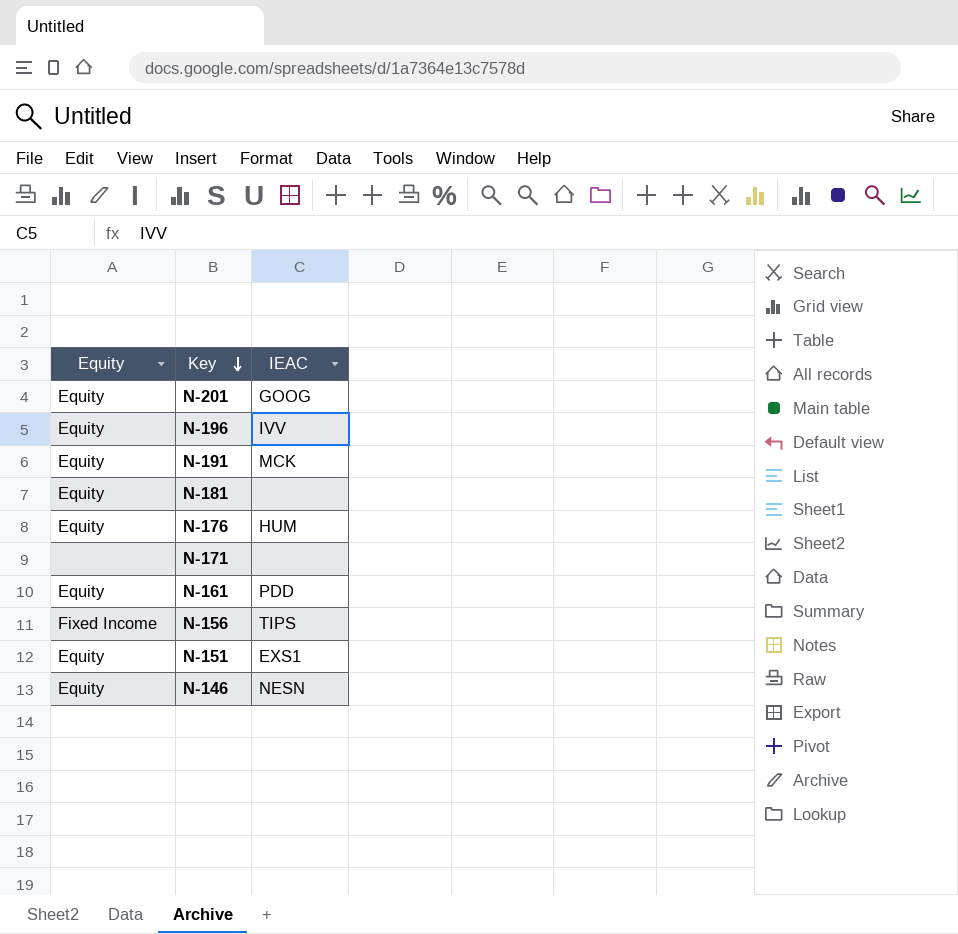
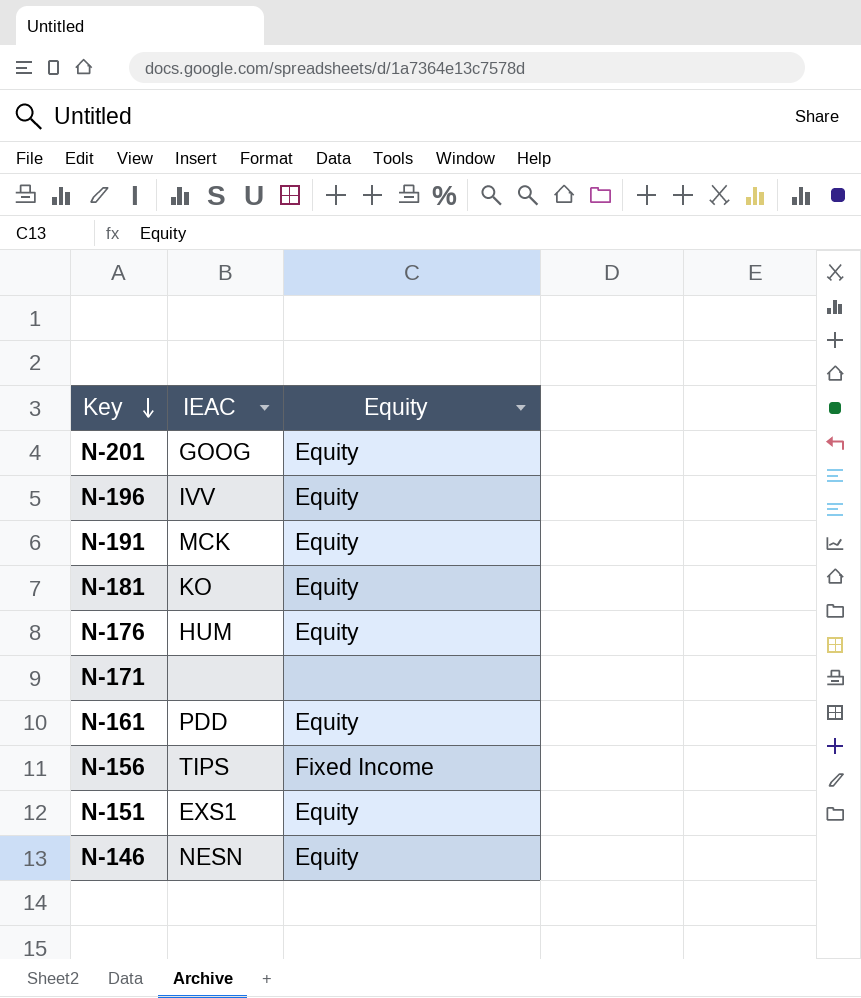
column Equity | position: 1 -> 3
N-181 | IEAC: none -> KO

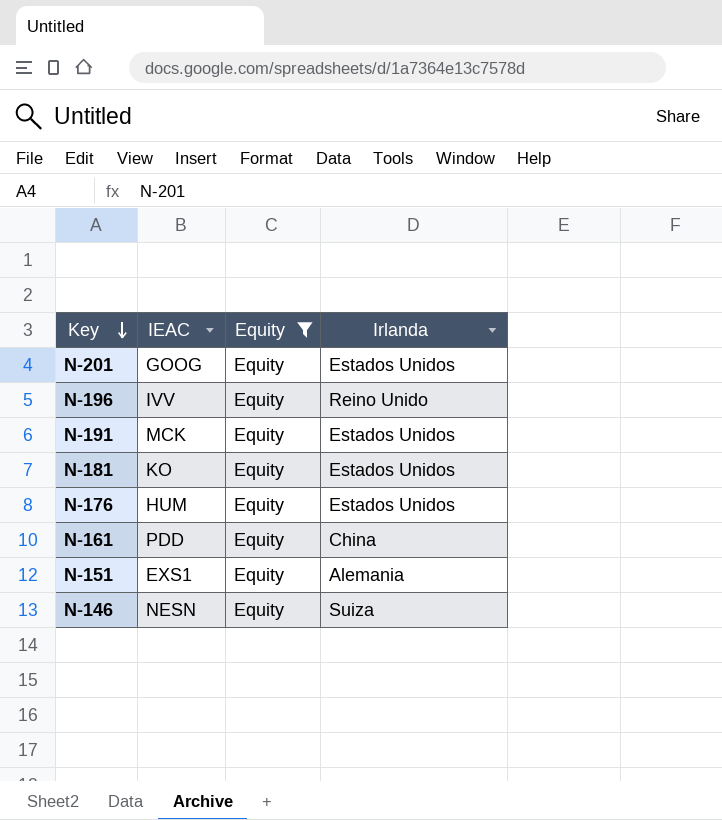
filter: none -> Equity = Equity
column Irlanda | position: none -> 4

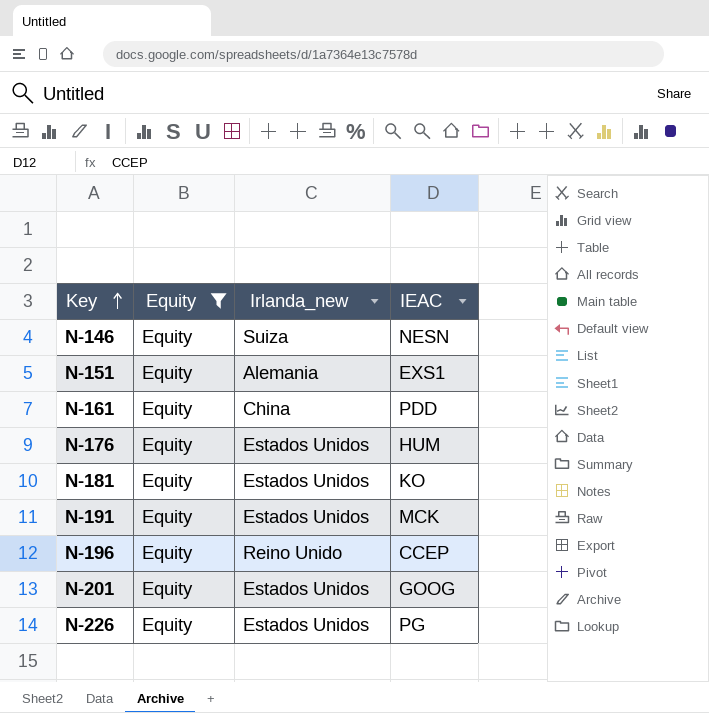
row order: Key descending -> Key ascending
column name: Irlanda -> Irlanda_new
column IEAC | position: 2 -> 4
N-196 | IEAC: IVV -> CCEP
row N-226: none -> Equity | Estados Unidos | PG

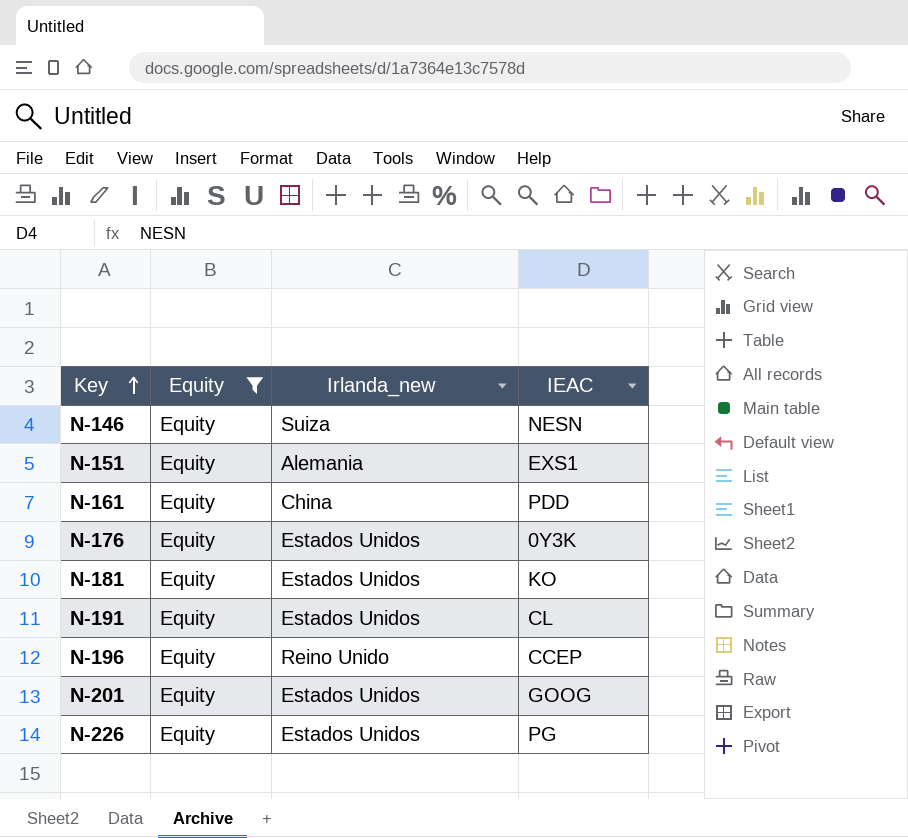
N-176 | IEAC: HUM -> 0Y3K
N-191 | IEAC: MCK -> CL

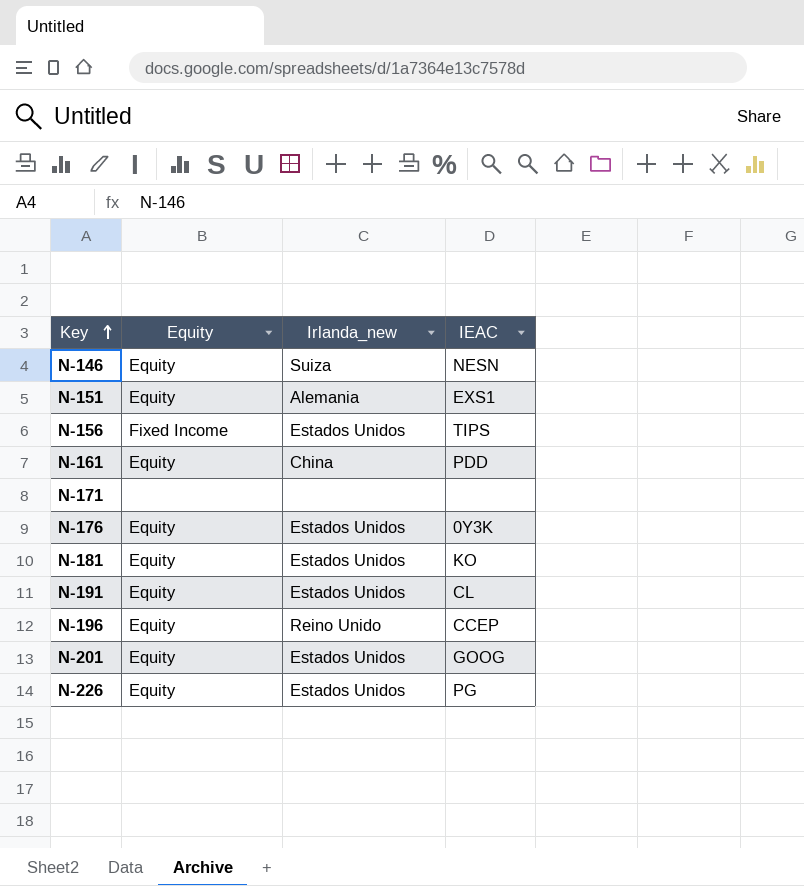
filter: Equity = Equity -> none

